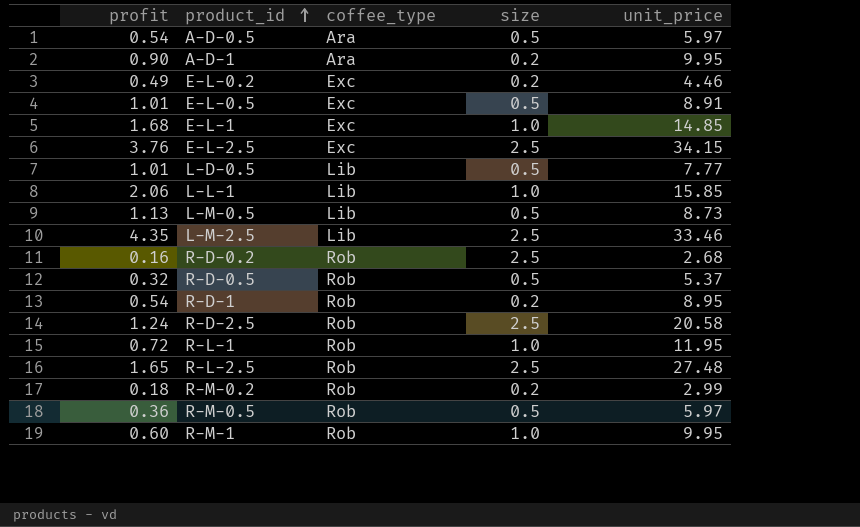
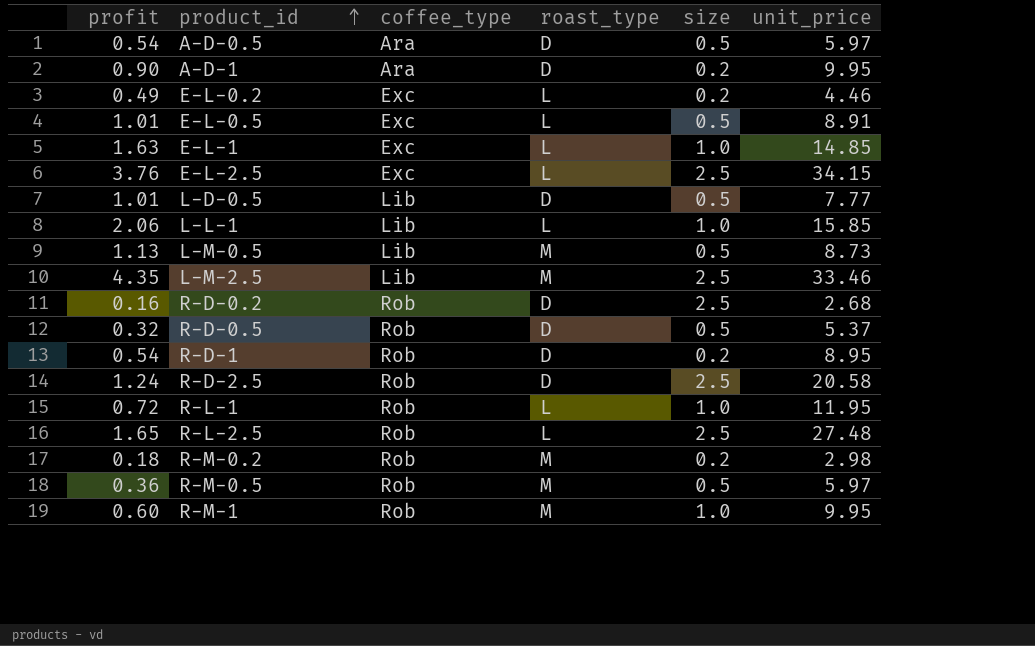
column roast_type | position: none -> 4
E-L-1 | profit: 1.68 -> 1.63
R-M-0.2 | unit_price: 2.99 -> 2.98

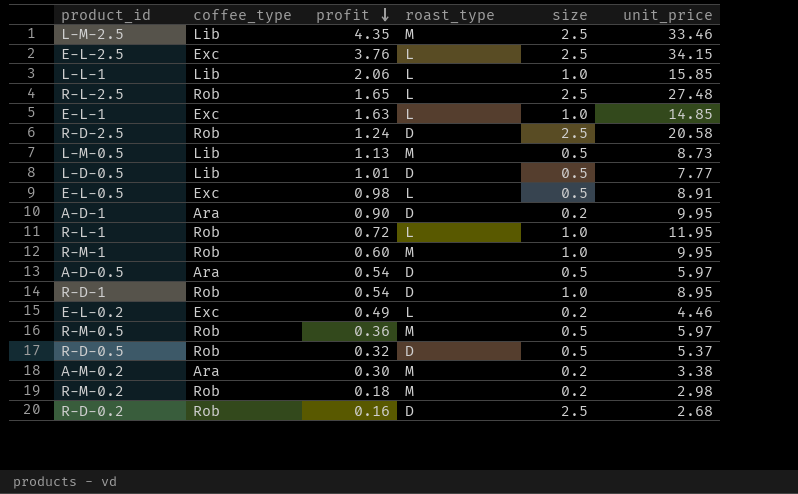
row order: product_id ascending -> profit descending
column profit | position: 1 -> 3
E-L-0.5 | profit: 1.01 -> 0.98
R-D-1 | size: 0.2 -> 1.0
row A-M-0.2: none -> Ara | 0.30 | M | 0.2 | 3.38

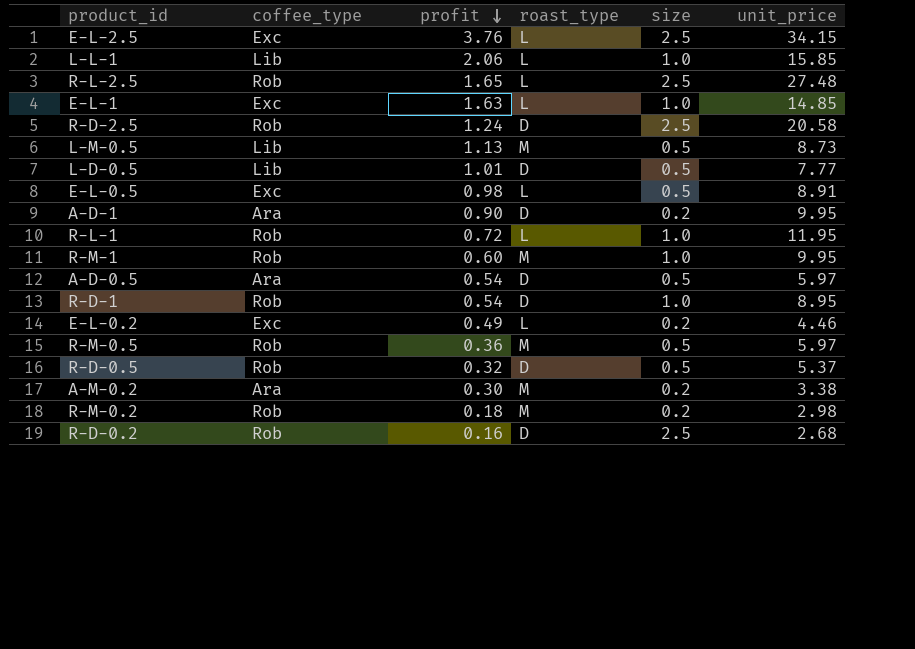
row L-M-2.5: Lib | 4.35 | M | 2.5 | 33.46 -> none

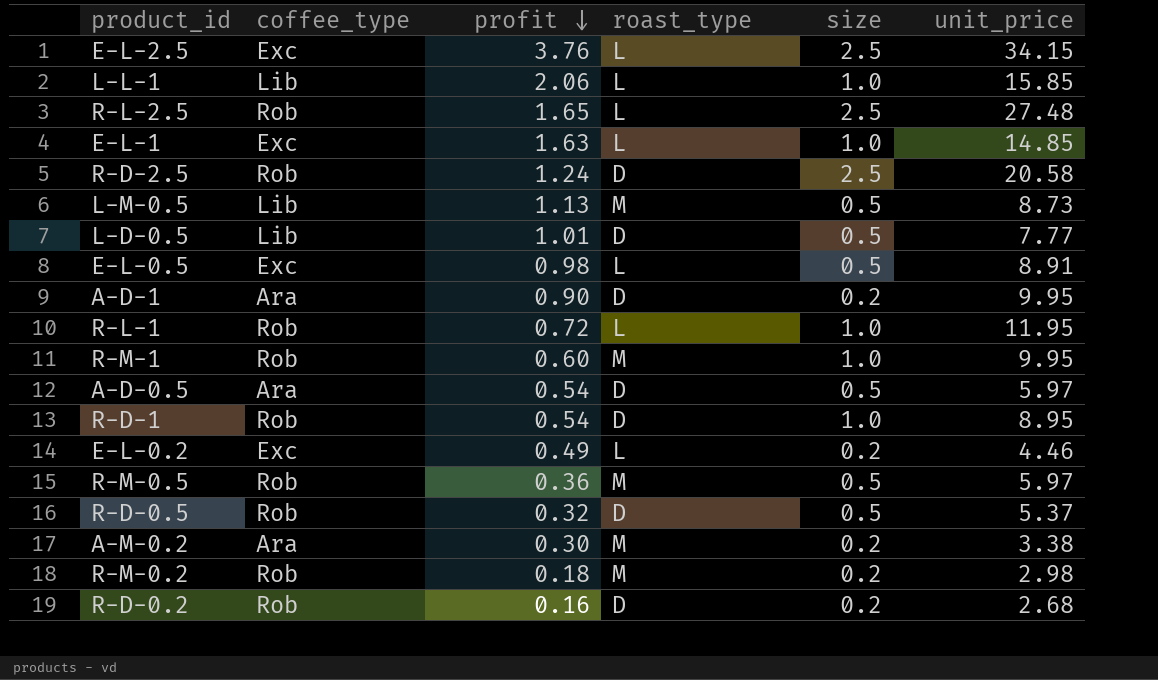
R-D-0.2 | size: 2.5 -> 0.2

